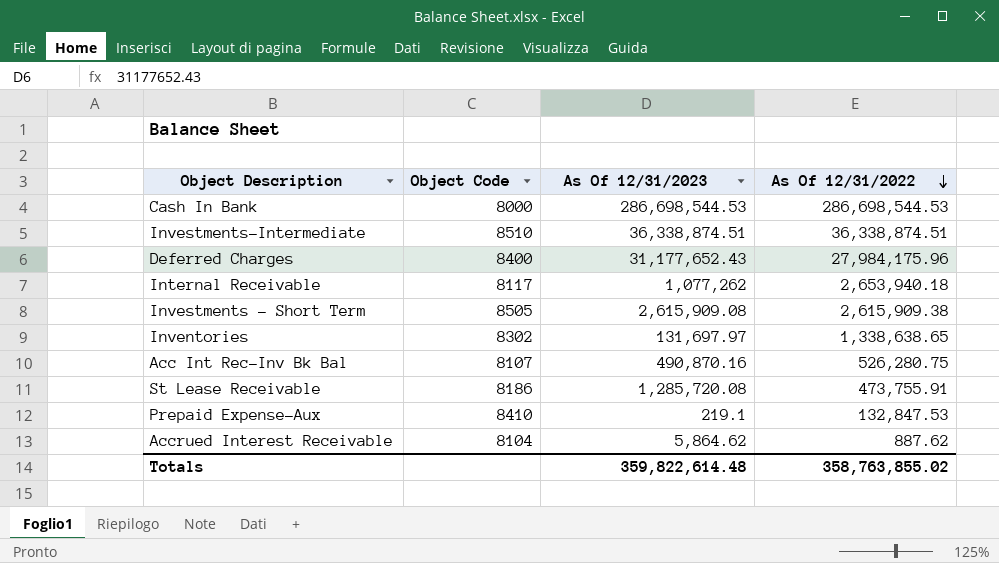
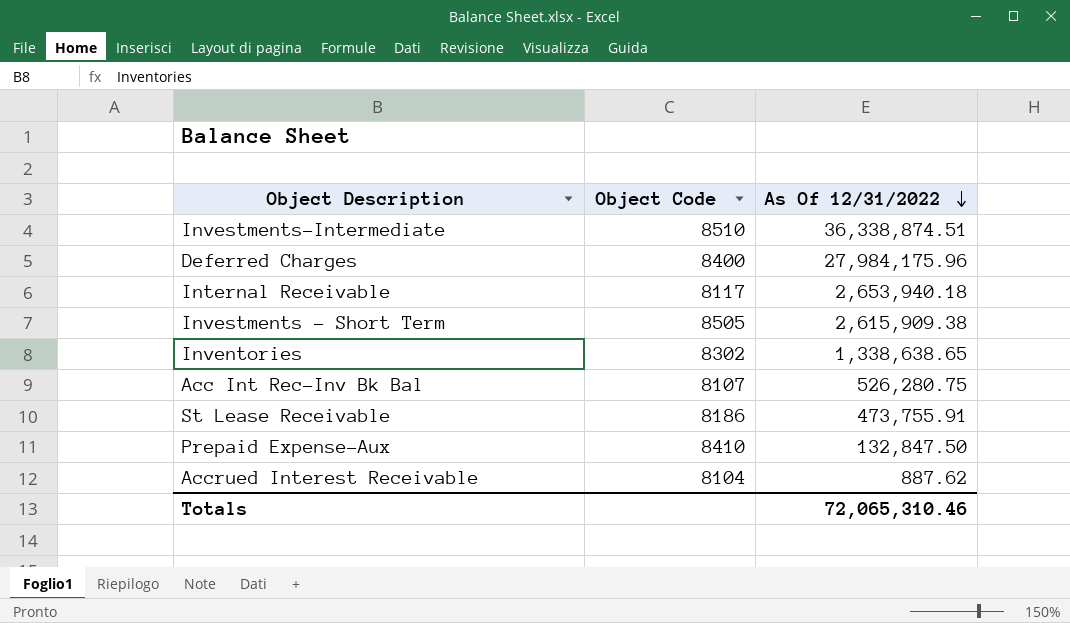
column As Of 12/31/2023 | position: 3 -> none
row Cash In Bank: 8000 | 286,698,544.53 | 286,698,544.53 -> none
Prepaid Expense-Aux | As Of 12/31/2022: 132,847.53 -> 132,847.50
Totals | As Of 12/31/2022: 358,763,855.02 -> 72,065,310.46

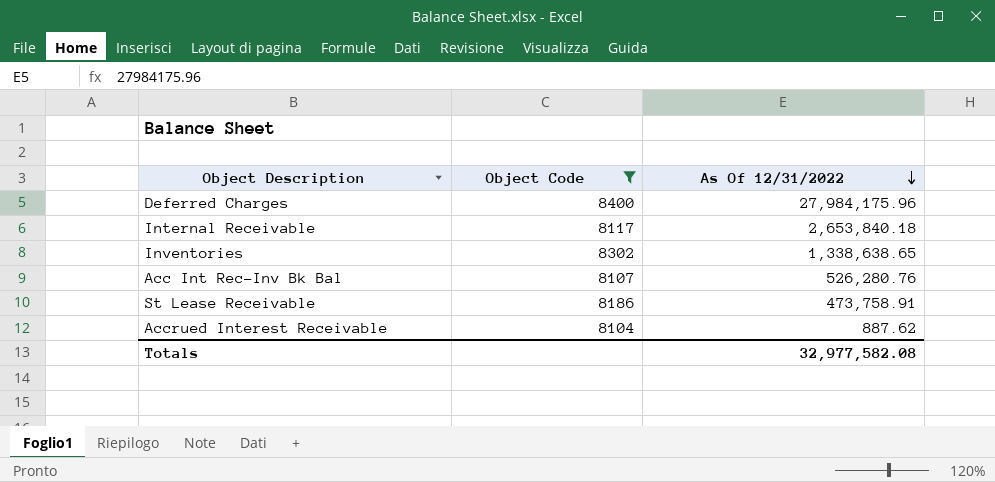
filter: none -> Object Code <= 8400
Internal Receivable | As Of 12/31/2022: 2,653,940.18 -> 2,653,840.18
Acc Int Rec-Inv Bk Bal | As Of 12/31/2022: 526,280.75 -> 526,280.76
St Lease Receivable | As Of 12/31/2022: 473,755.91 -> 473,758.91
Totals | As Of 12/31/2022: 72,065,310.46 -> 32,977,582.08

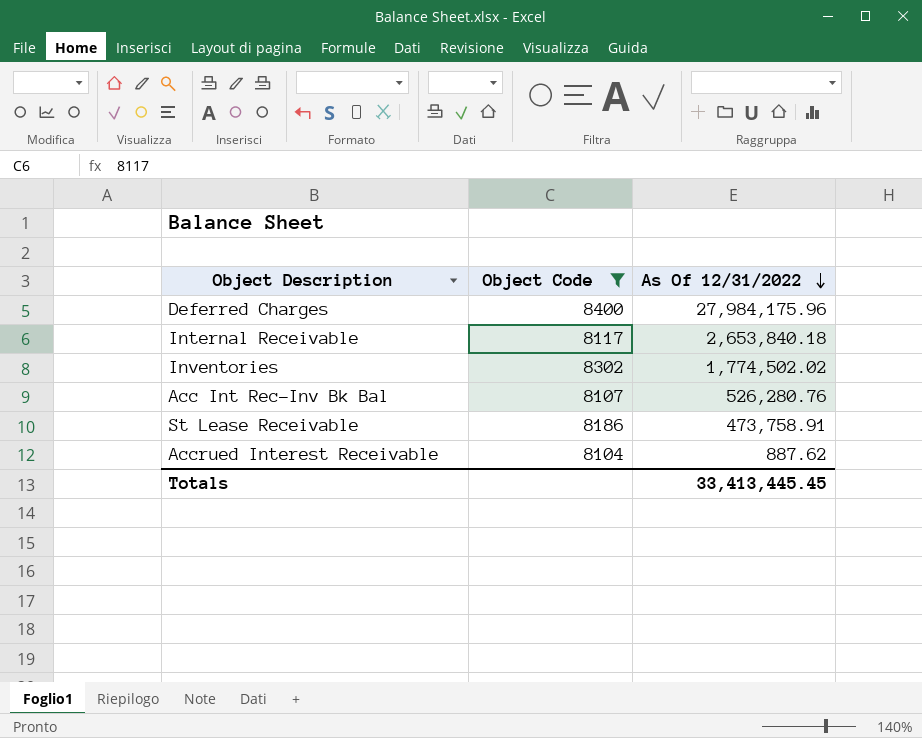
Inventories | As Of 12/31/2022: 1,338,638.65 -> 1,774,502.02
Totals | As Of 12/31/2022: 32,977,582.08 -> 33,413,445.45

